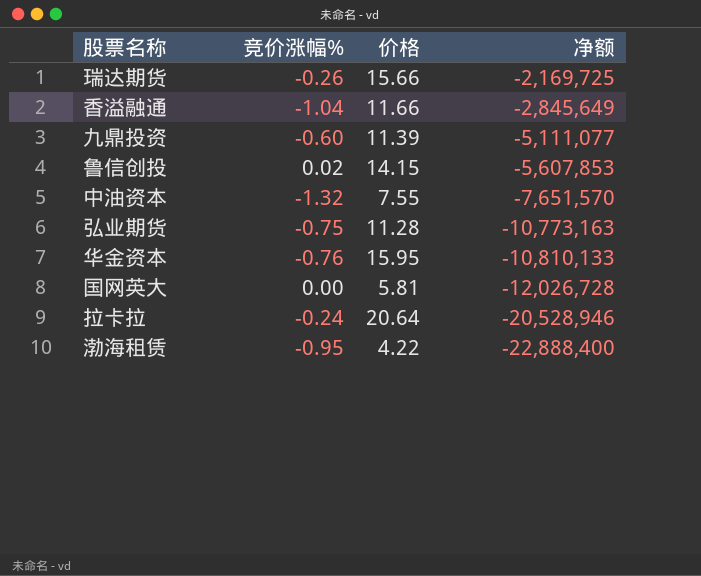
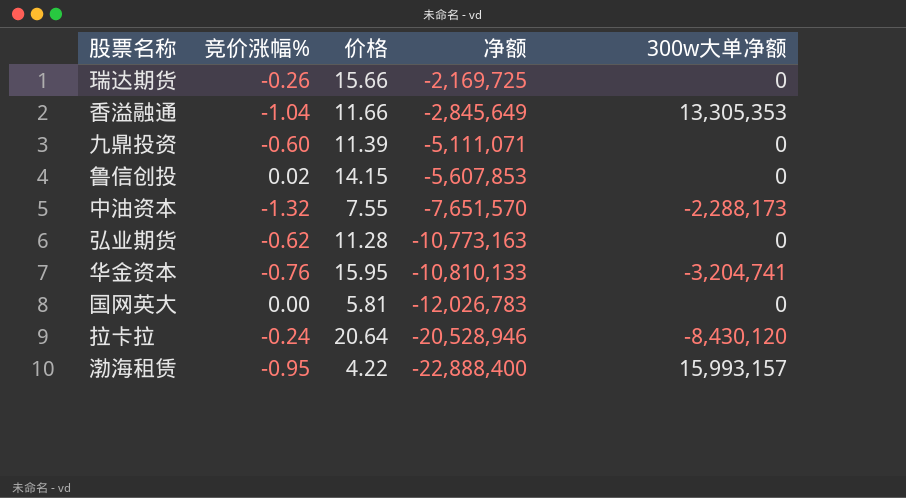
column 300w大单净额 | position: none -> 5
九鼎投资 | 净额: -5,111,077 -> -5,111,071
弘业期货 | 竞价涨幅%: -0.75 -> -0.62
国网英大 | 净额: -12,026,728 -> -12,026,783

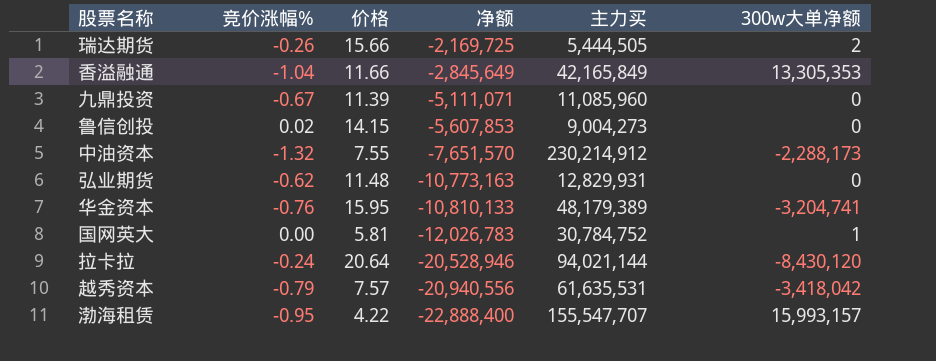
column 主力买 | position: none -> 5
瑞达期货 | 300w大单净额: 0 -> 2
九鼎投资 | 竞价涨幅%: -0.60 -> -0.67
弘业期货 | 价格: 11.28 -> 11.48
国网英大 | 300w大单净额: 0 -> 1
row 越秀资本: none -> -0.79 | 7.57 | -20,940,556 | 61,635,531 | -3,418,042

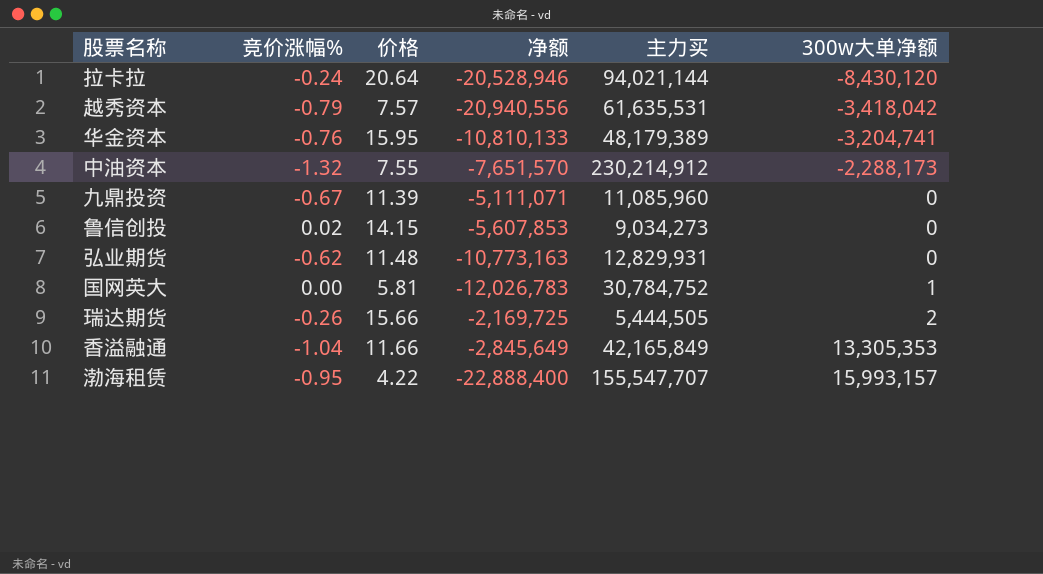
row order: 净额 descending -> 300w大单净额 ascending
鲁信创投 | 主力买: 9,004,273 -> 9,034,273

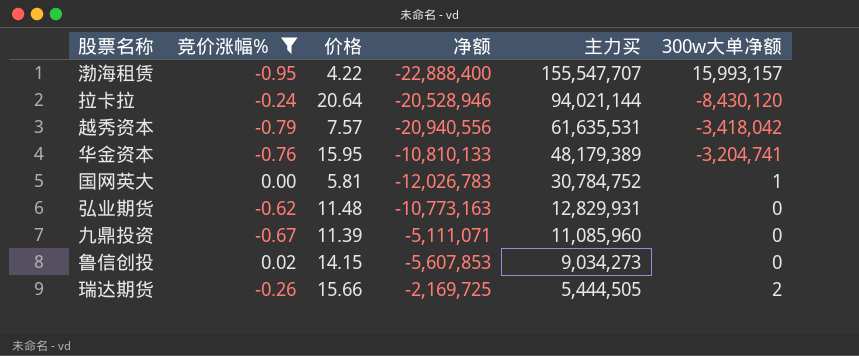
filter: none -> 竞价涨幅% >= -0.95
row order: 300w大单净额 ascending -> 主力买 descending

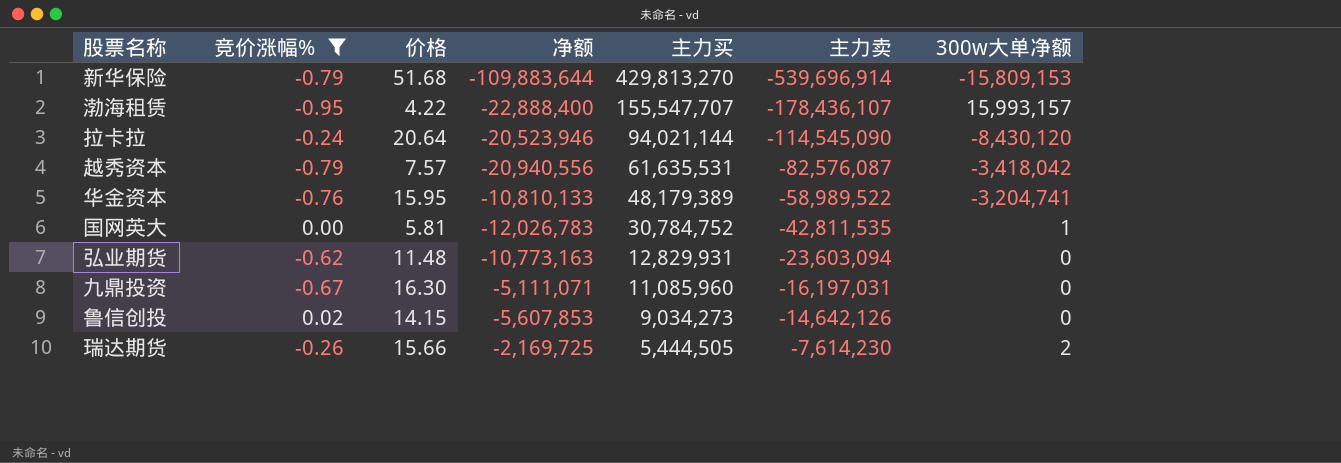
column 主力卖 | formula: none -> [净额] - [主力买]
row 新华保险: none -> -0.79 | 51.68 | -109,883,644 | 429,813,270 | -539,696,914 | -15,809,153
拉卡拉 | 净额: -20,528,946 -> -20,523,946
九鼎投资 | 价格: 11.39 -> 16.30

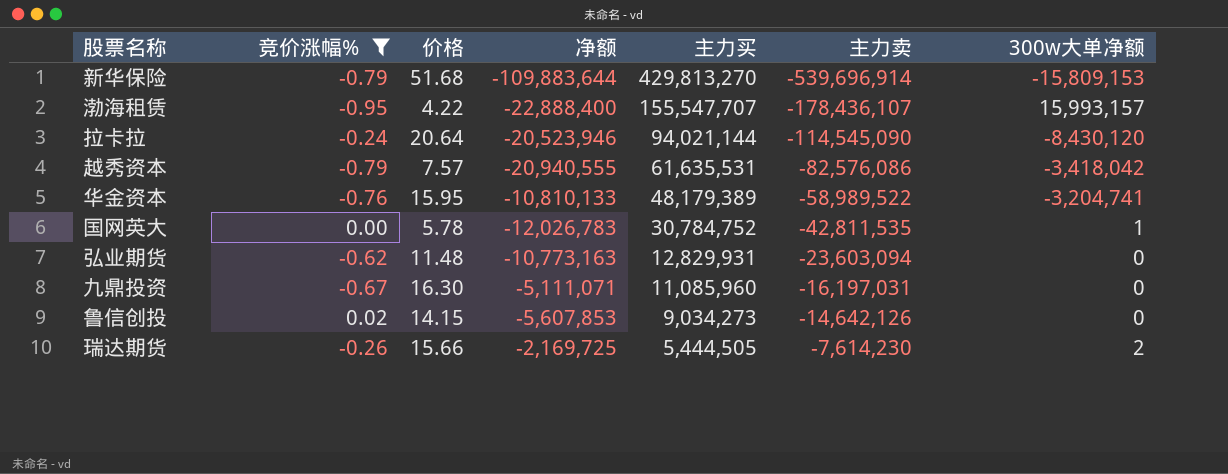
越秀资本 | 净额: -20,940,556 -> -20,940,555
越秀资本 | 主力卖: -82,576,087 -> -82,576,086
国网英大 | 价格: 5.81 -> 5.78

